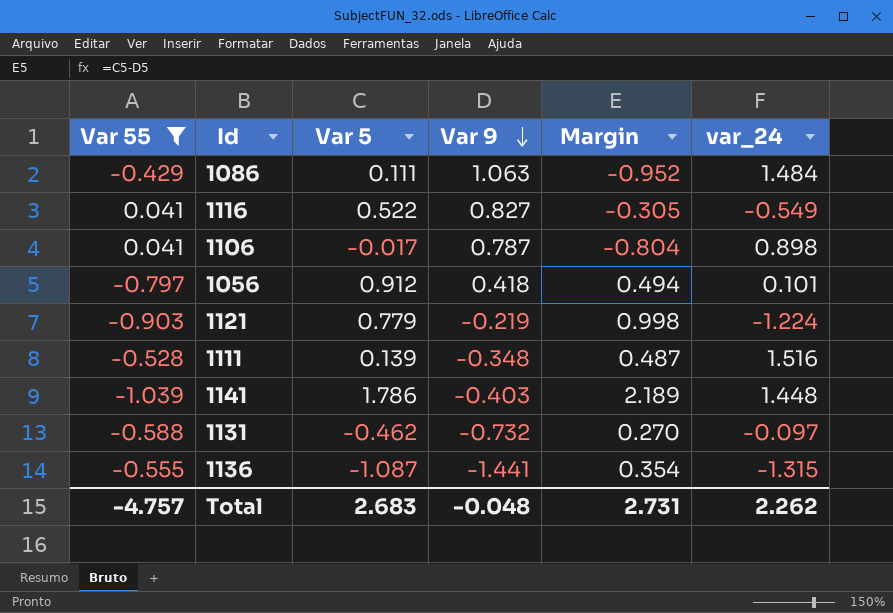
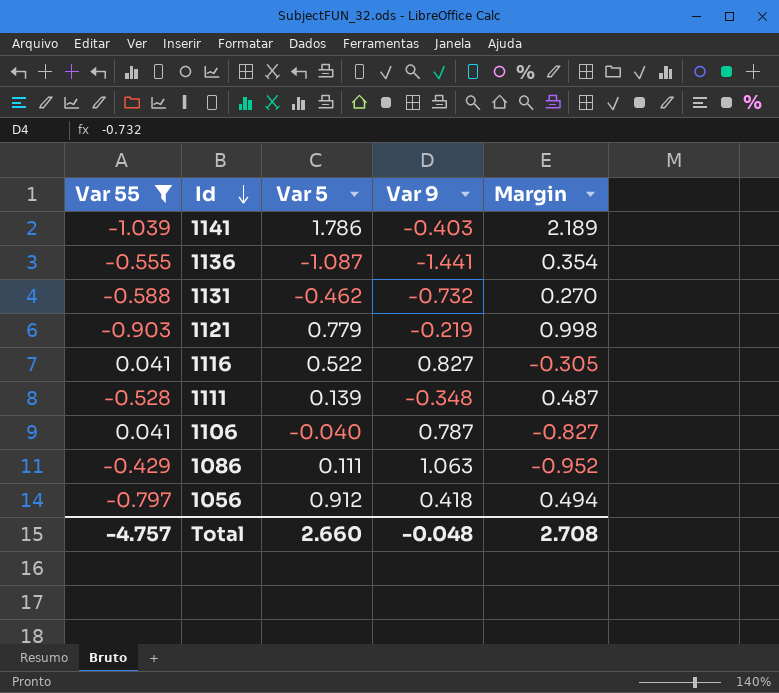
row order: Var 9 descending -> Id descending
column var_24 | position: 6 -> none
1106 | Var 5: -0.017 -> -0.040
1106 | Margin: -0.804 -> -0.827
Total | Var 5: 2.683 -> 2.660
Total | Margin: 2.731 -> 2.708

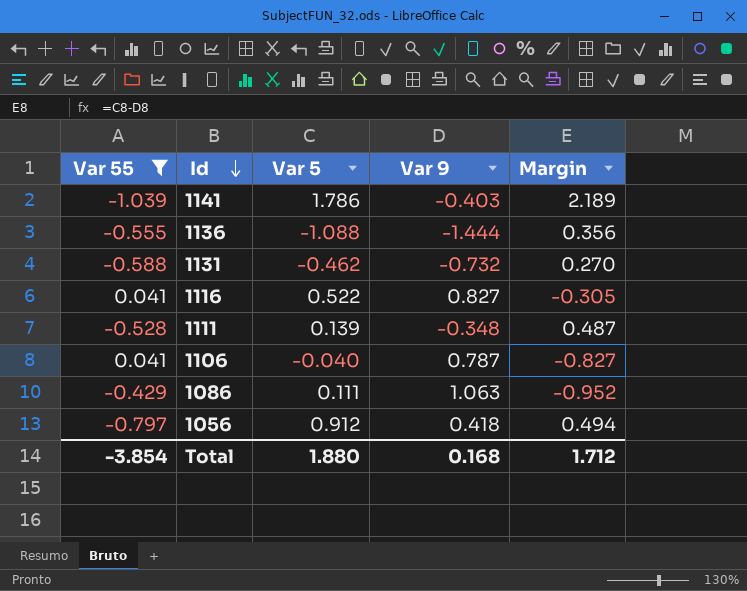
row 1121: -0.903 | 0.779 | -0.219 | 0.998 -> none
1136 | Var 5: -1.087 -> -1.088
1136 | Var 9: -1.441 -> -1.444
1136 | Margin: 0.354 -> 0.356
Total | Var 55: -4.757 -> -3.854
Total | Var 5: 2.660 -> 1.880
Total | Var 9: -0.048 -> 0.168
Total | Margin: 2.708 -> 1.712

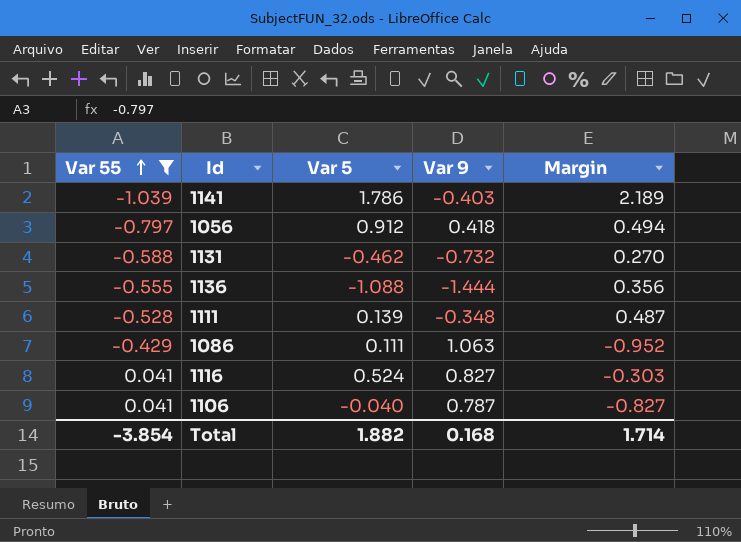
row order: Id descending -> Var 55 ascending
1116 | Var 5: 0.522 -> 0.524
1116 | Margin: -0.305 -> -0.303
Total | Var 5: 1.880 -> 1.882
Total | Margin: 1.712 -> 1.714

